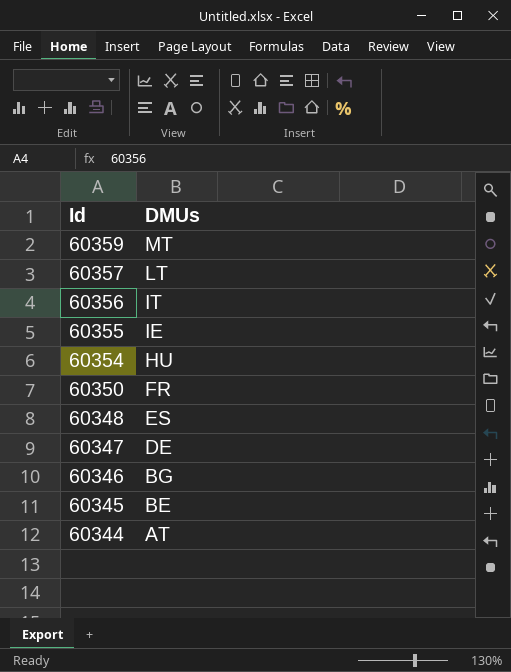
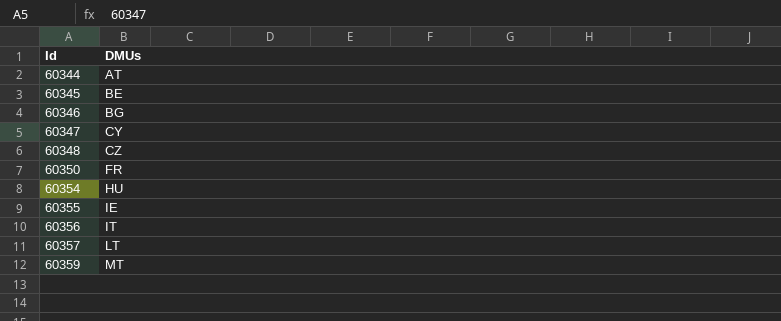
row order: Id descending -> Id ascending
60347 | DMUs: DE -> CY
60348 | DMUs: ES -> CZ

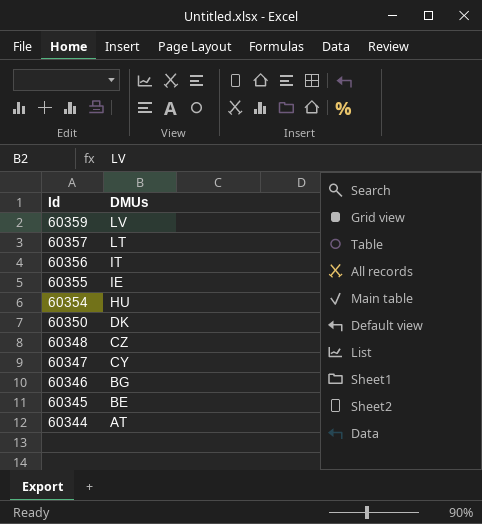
row order: Id ascending -> Id descending
60359 | DMUs: MT -> LV
60350 | DMUs: FR -> DK

